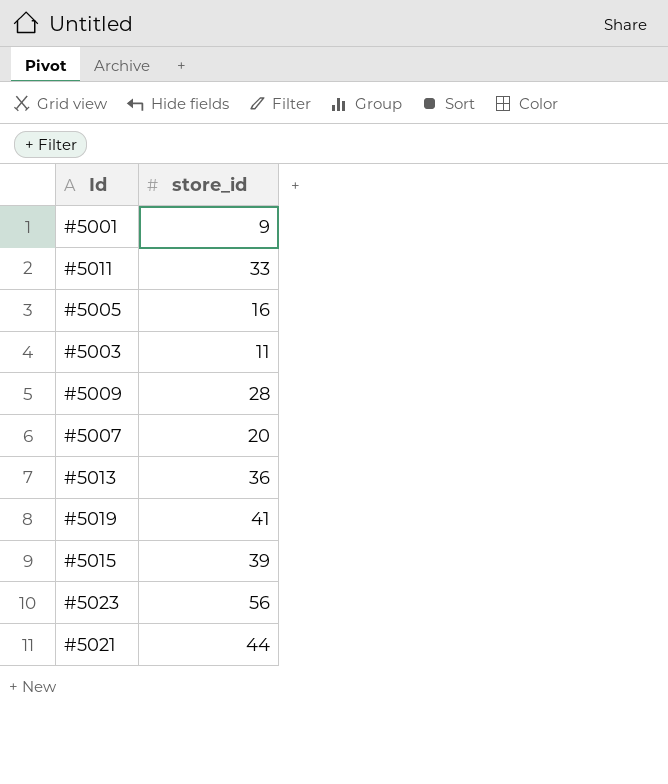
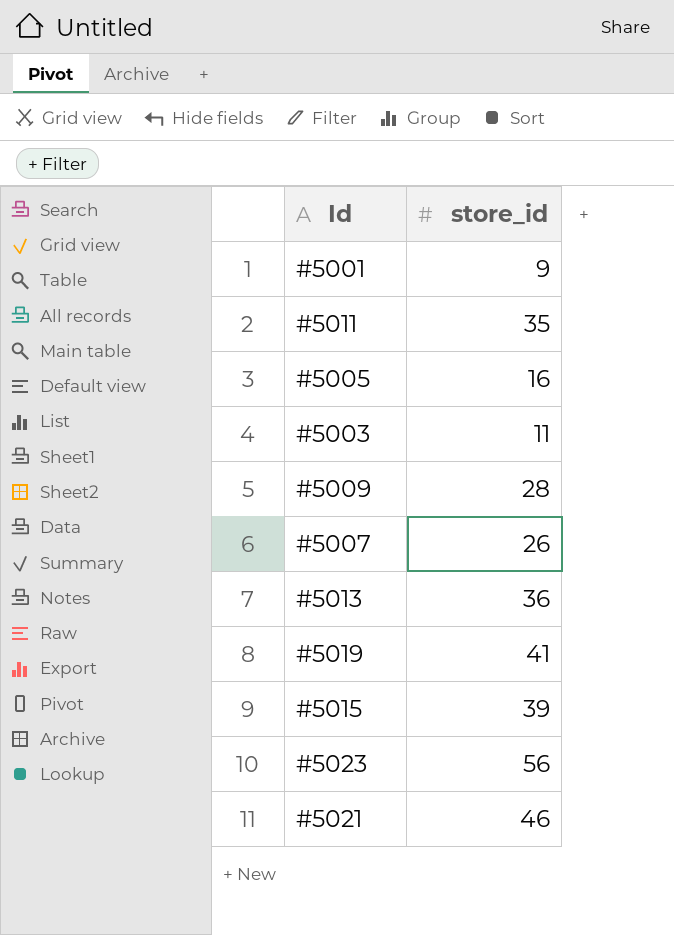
#5011 | store_id: 33 -> 35
#5007 | store_id: 20 -> 26
#5021 | store_id: 44 -> 46

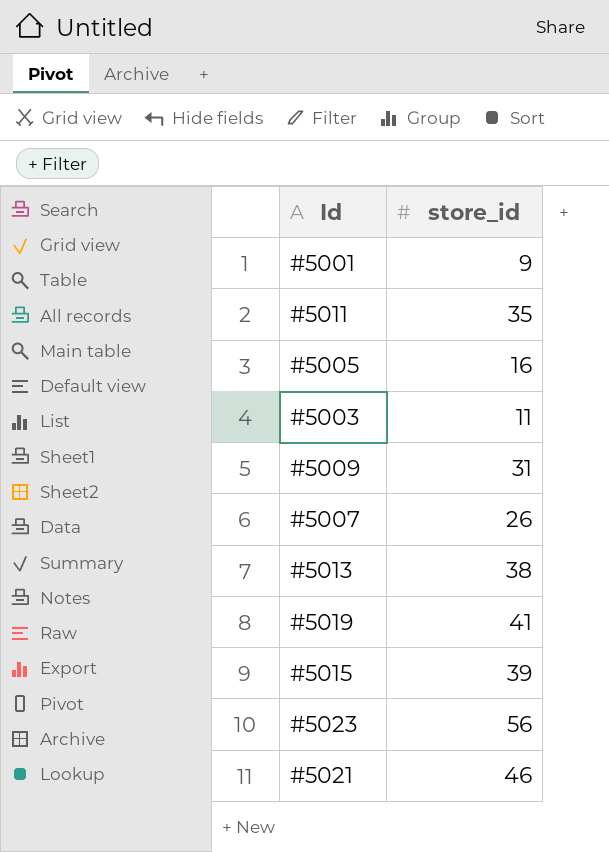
#5009 | store_id: 28 -> 31
#5013 | store_id: 36 -> 38

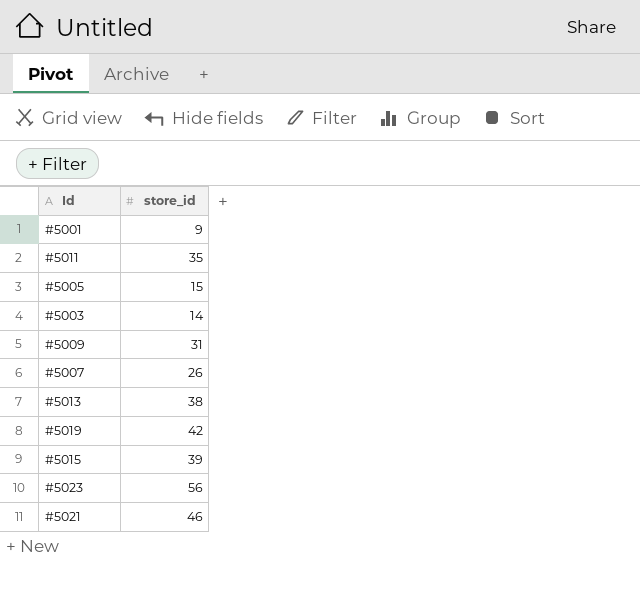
#5005 | store_id: 16 -> 15
#5003 | store_id: 11 -> 14
#5019 | store_id: 41 -> 42

